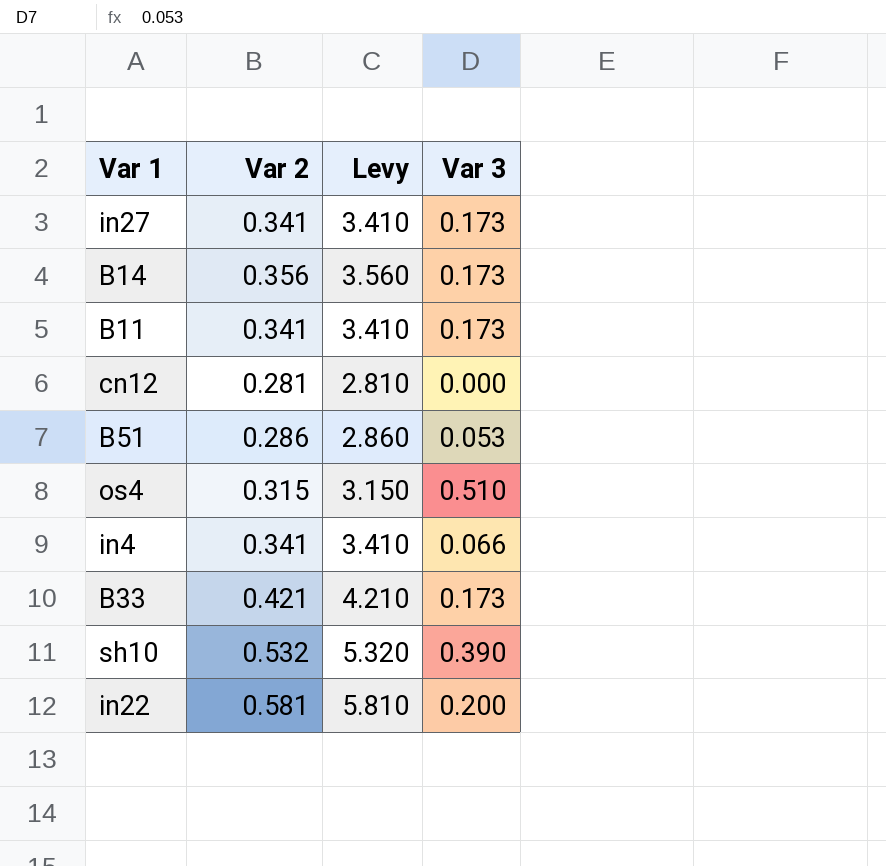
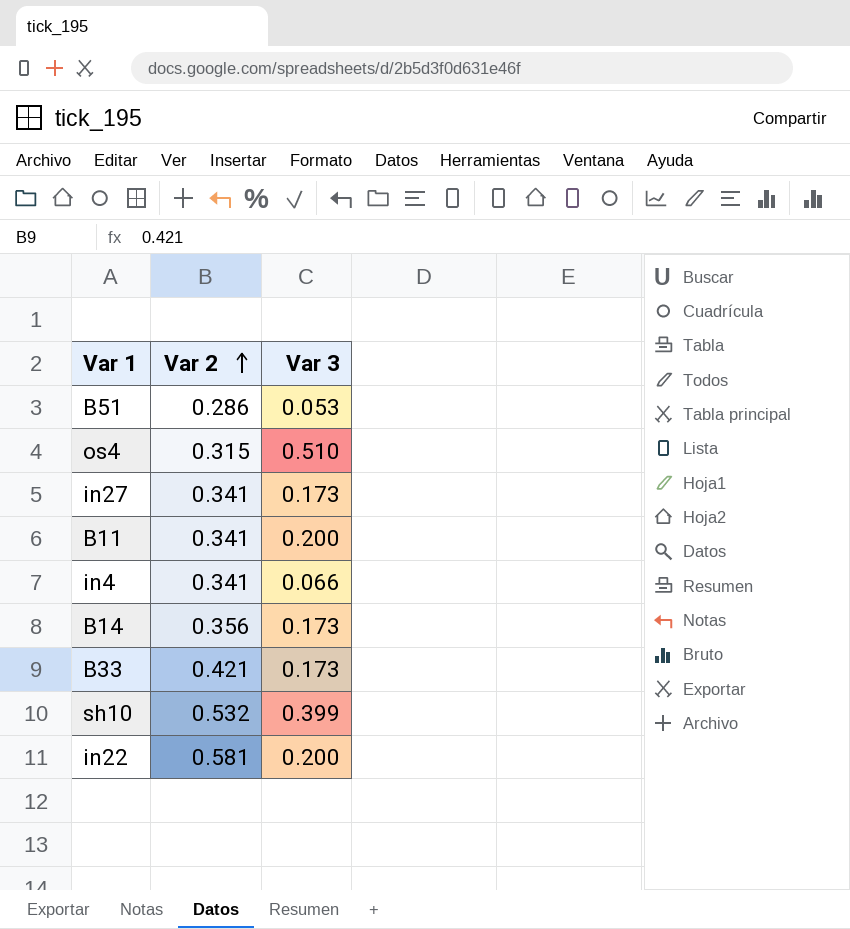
row order: none -> Var 2 ascending
column Levy | formula: [Var 2] * 10 -> none
row cn12: 0.281 | 2.810 | 0.000 -> none
B11 | Var 3: 0.173 -> 0.200
sh10 | Var 3: 0.390 -> 0.399

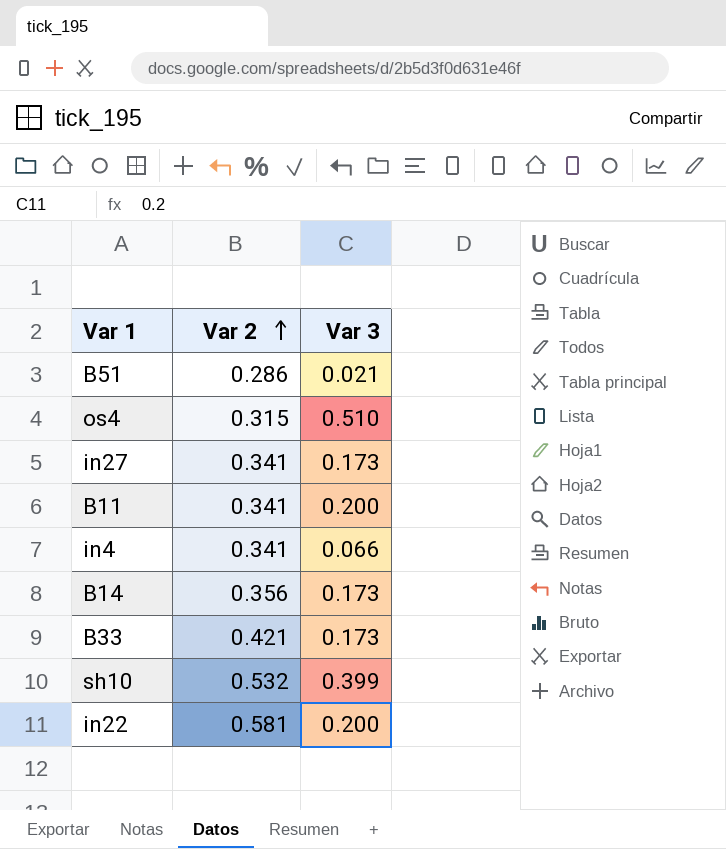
B51 | Var 3: 0.053 -> 0.021

